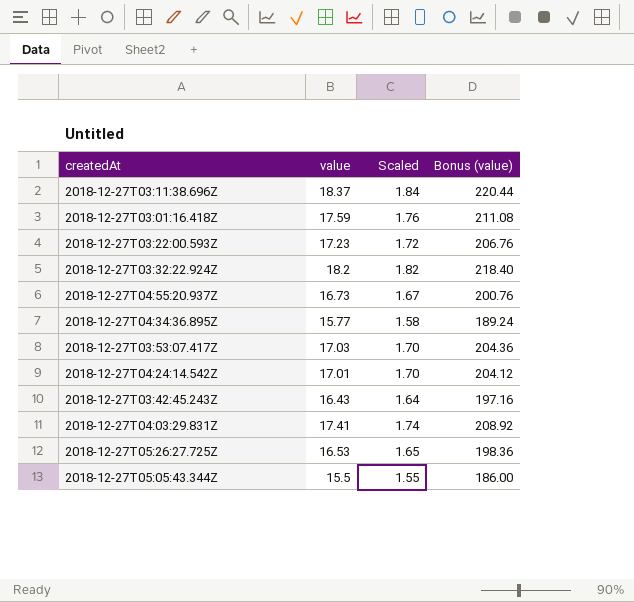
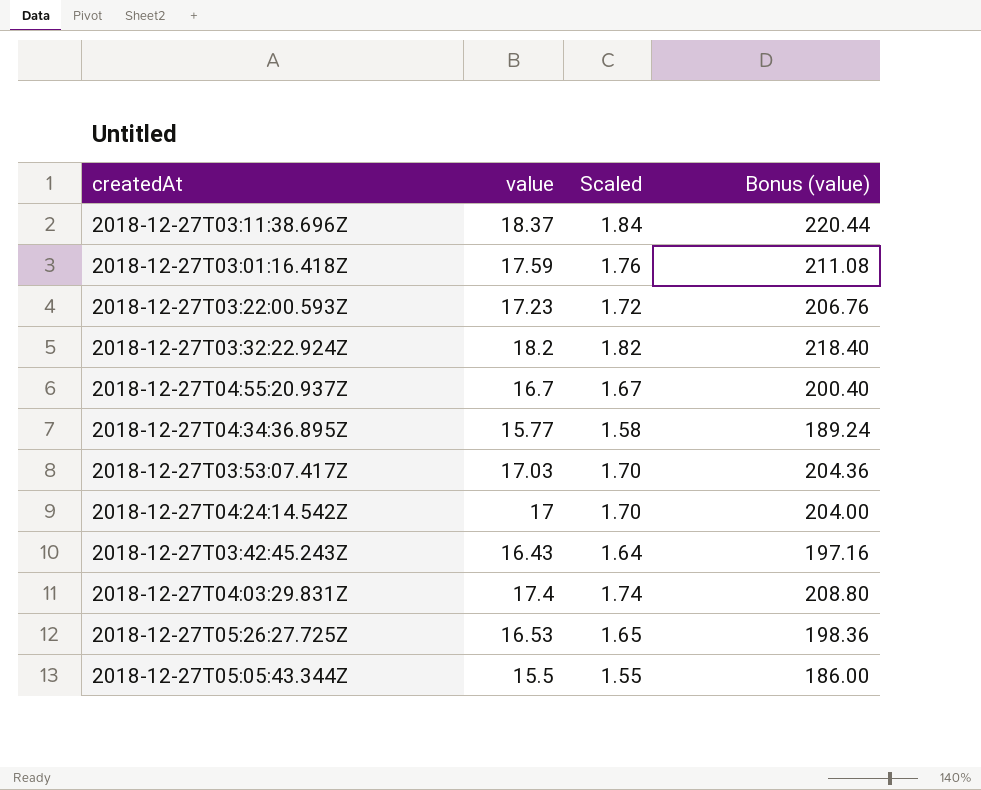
2018-12-27T04:55:20.937Z | value: 16.73 -> 16.7
2018-12-27T04:55:20.937Z | Bonus (value): 200.76 -> 200.40
2018-12-27T04:24:14.542Z | value: 17.01 -> 17
2018-12-27T04:24:14.542Z | Bonus (value): 204.12 -> 204.00
2018-12-27T04:03:29.831Z | value: 17.41 -> 17.4
2018-12-27T04:03:29.831Z | Bonus (value): 208.92 -> 208.80

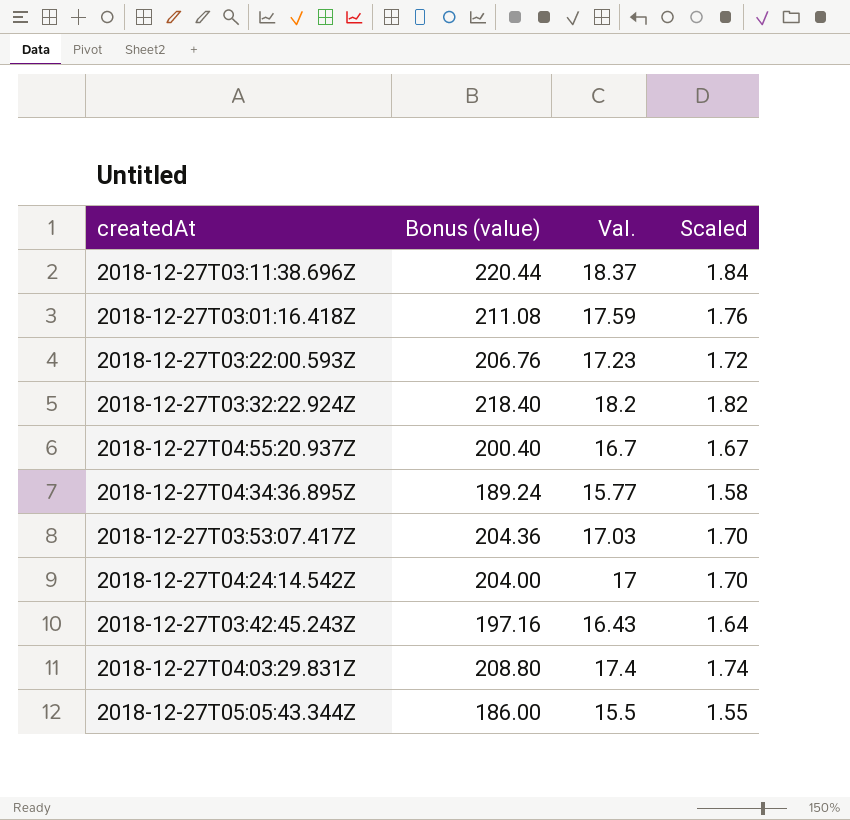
column Bonus (value) | position: 4 -> 2
column name: value -> Val.
row 2018-12-27T05:26:27.725Z: 16.53 | 1.65 | 198.36 -> none

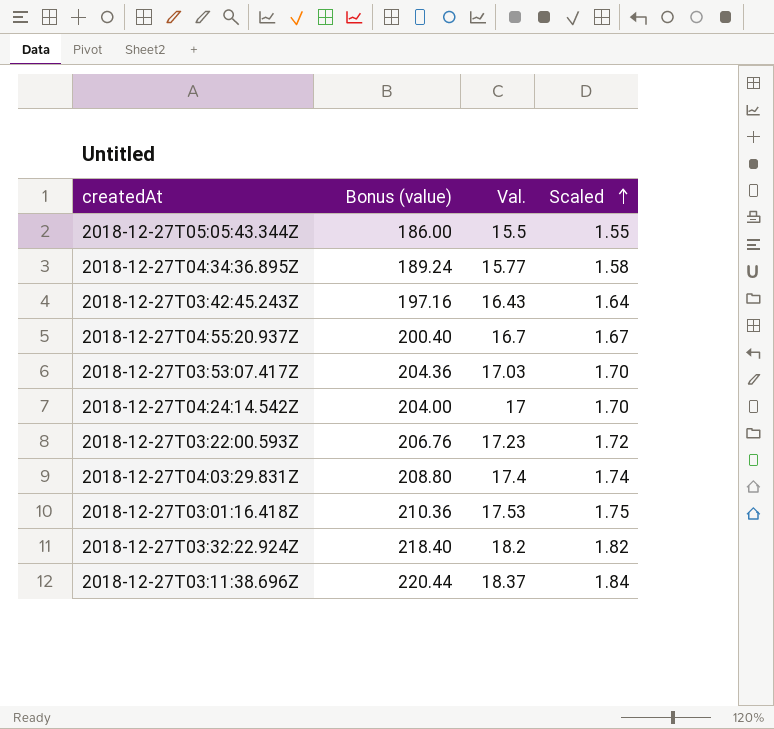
row order: none -> Scaled ascending
2018-12-27T03:01:16.418Z | Bonus (value): 211.08 -> 210.36
2018-12-27T03:01:16.418Z | Val.: 17.59 -> 17.53
2018-12-27T03:01:16.418Z | Scaled: 1.76 -> 1.75

